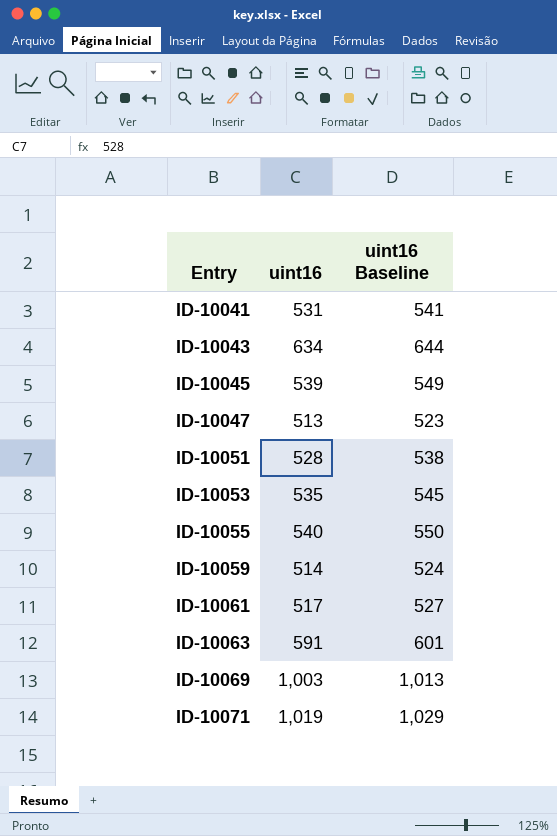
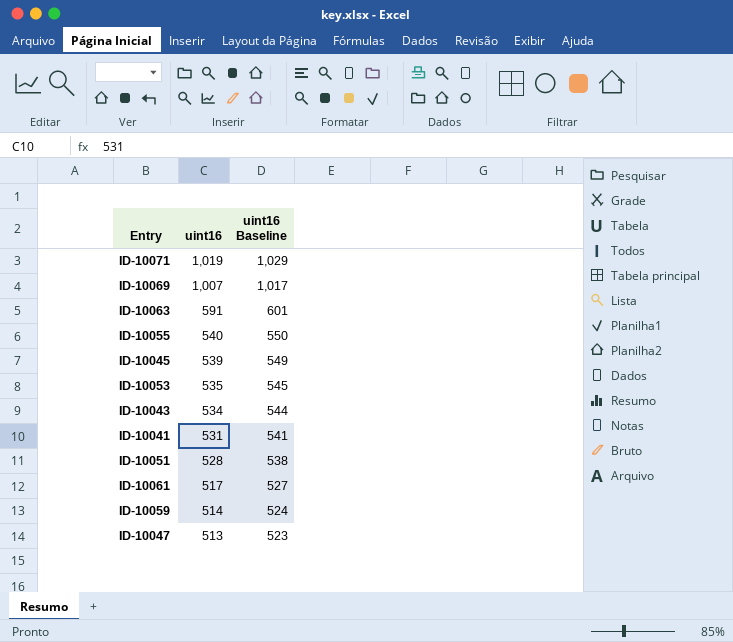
row order: Entry ascending -> uint16 descending
ID-10069 | uint16: 1,003 -> 1,007
ID-10069 | uint16 Baseline: 1,013 -> 1,017
ID-10043 | uint16: 634 -> 534
ID-10043 | uint16 Baseline: 644 -> 544

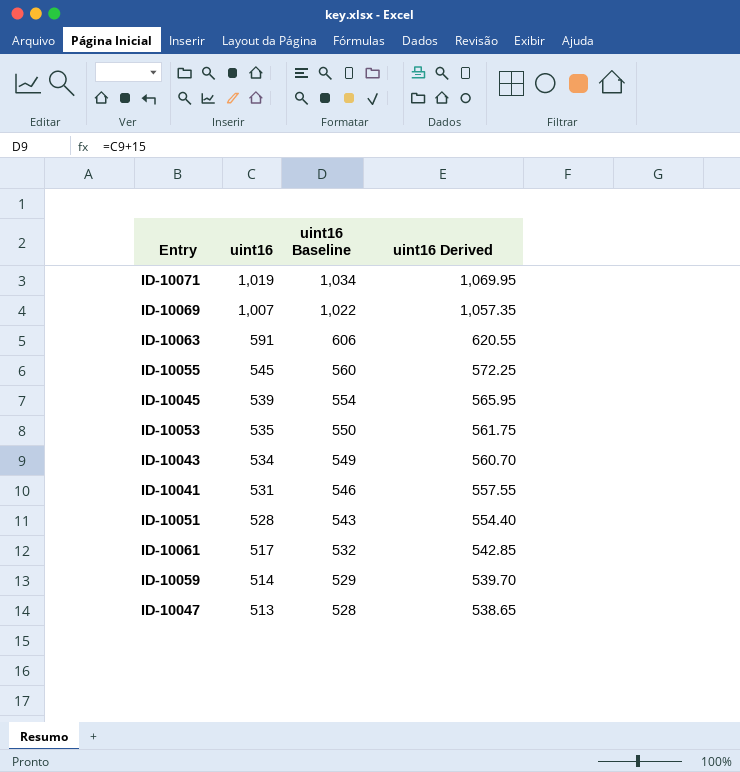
column uint16 Baseline | formula: [uint16] + 10 -> [uint16] + 15
column uint16 Derived | formula: none -> [uint16] * 1.05
ID-10055 | uint16: 540 -> 545

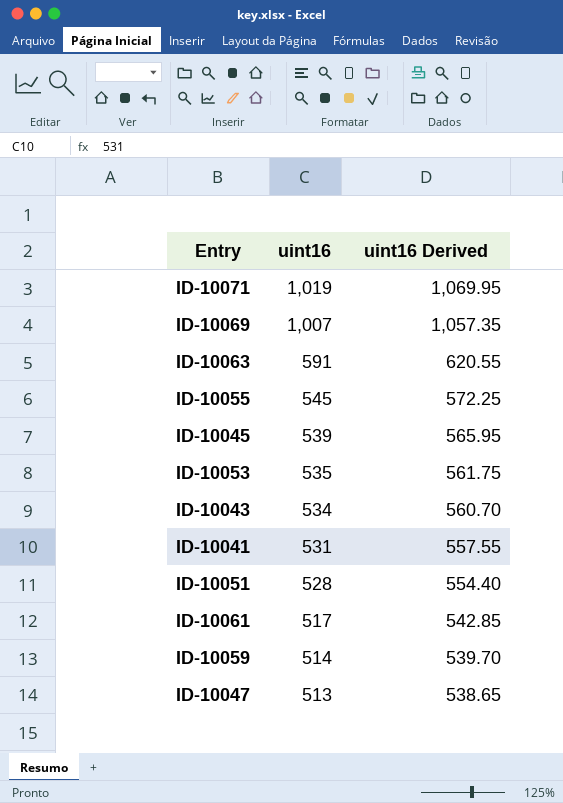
column uint16 Baseline | formula: [uint16] + 15 -> none

